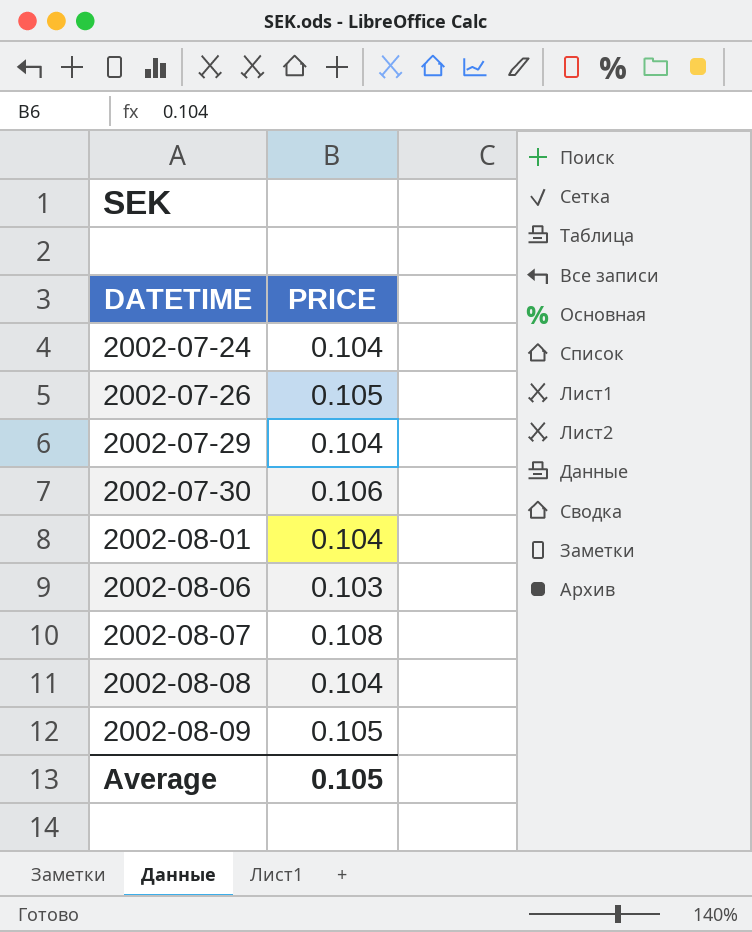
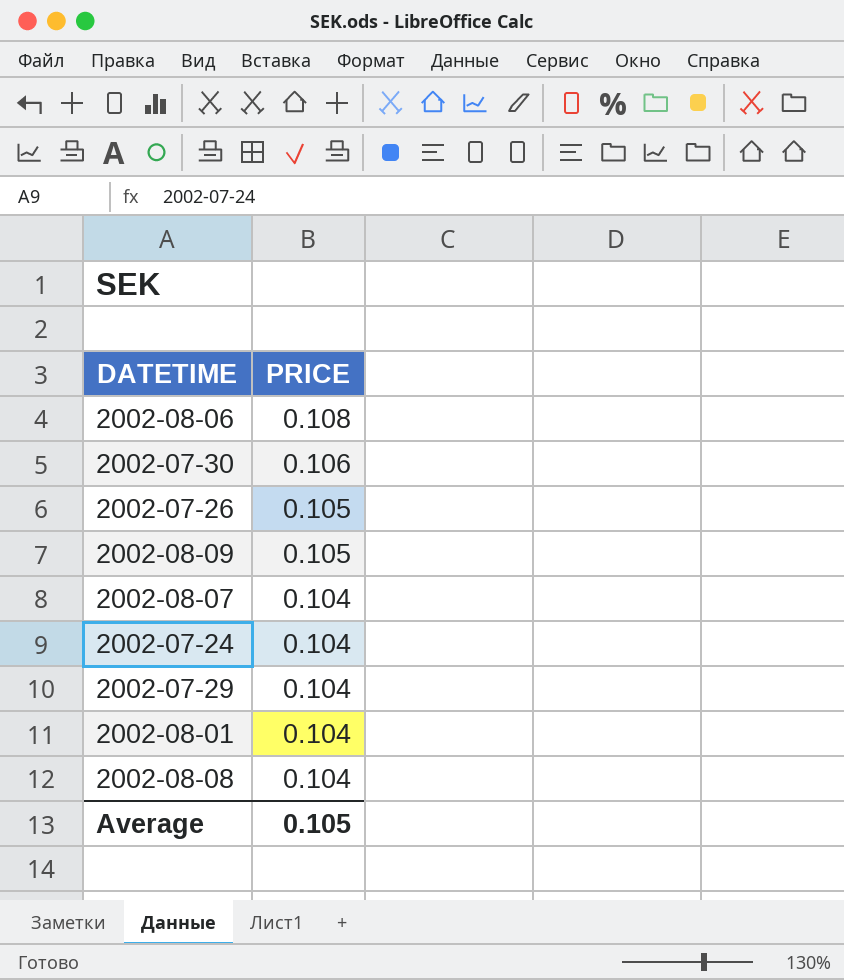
row order: DATETIME ascending -> PRICE descending
2002-08-06 | PRICE: 0.103 -> 0.108
2002-08-07 | PRICE: 0.108 -> 0.104

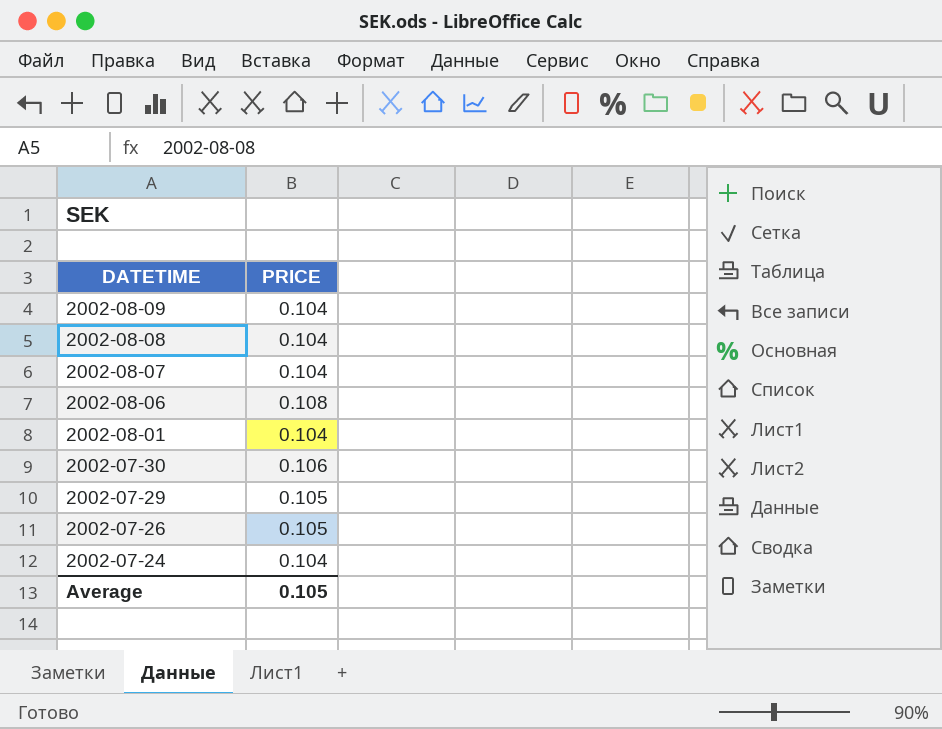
row order: PRICE descending -> DATETIME descending
2002-08-09 | PRICE: 0.105 -> 0.104
2002-07-29 | PRICE: 0.104 -> 0.105

